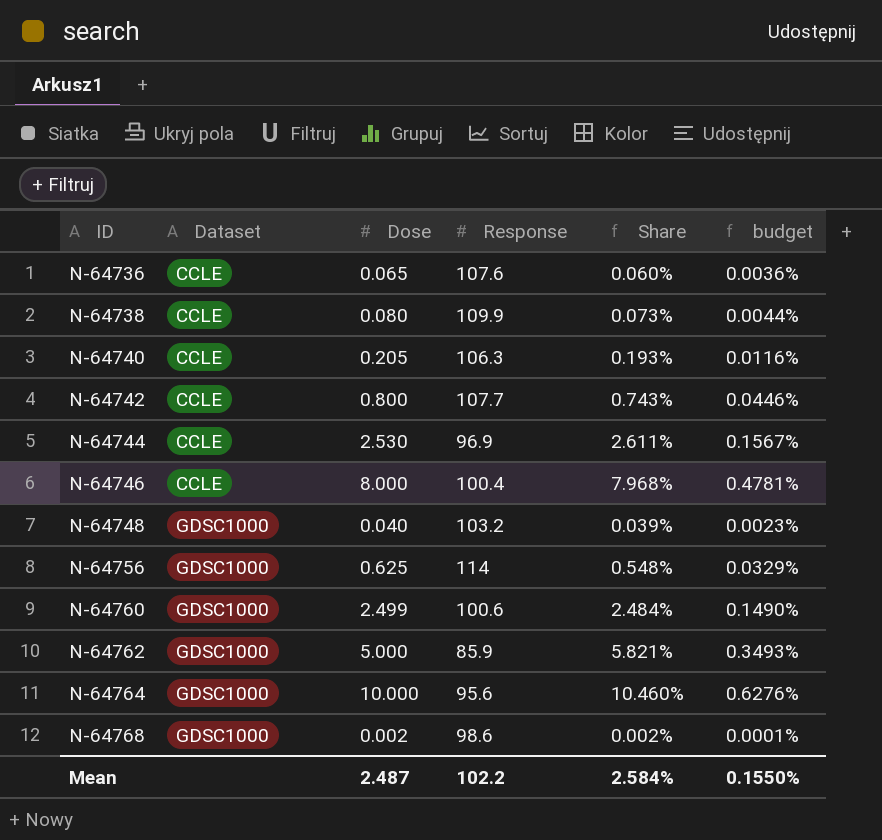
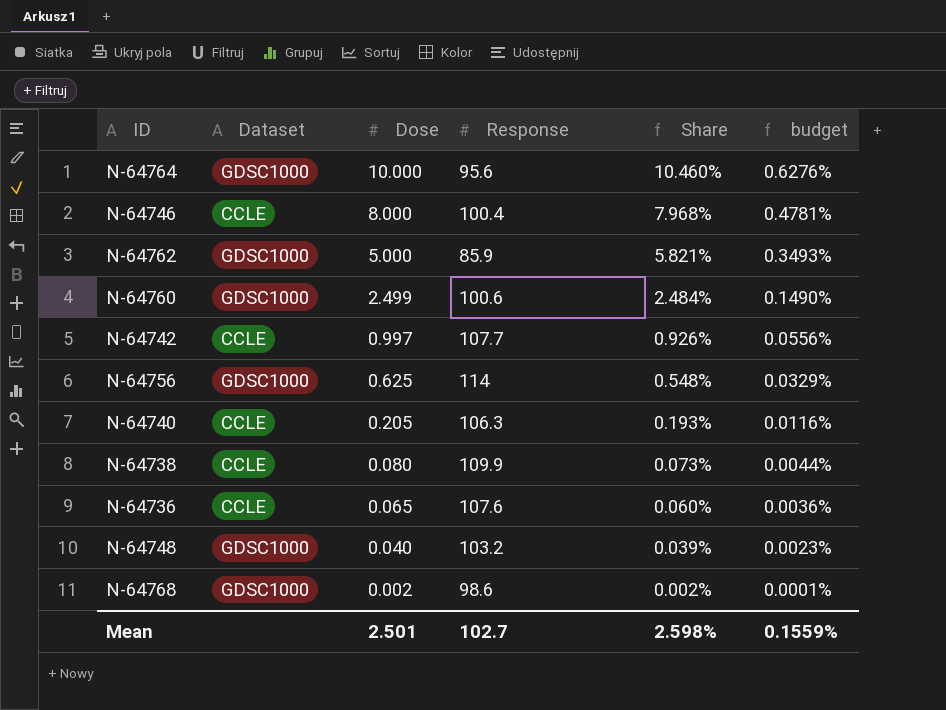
row order: ID ascending -> Dose descending
row N-64744: CCLE | 2.530 | 96.9 | 2.611% | 0.1567% -> none
N-64742 | Dose: 0.800 -> 0.997
N-64742 | Share: 0.743% -> 0.926%
N-64742 | budget: 0.0446% -> 0.0556%
Mean | Dose: 2.487 -> 2.501
Mean | Response: 102.2 -> 102.7
Mean | Share: 2.584% -> 2.598%
Mean | budget: 0.1550% -> 0.1559%

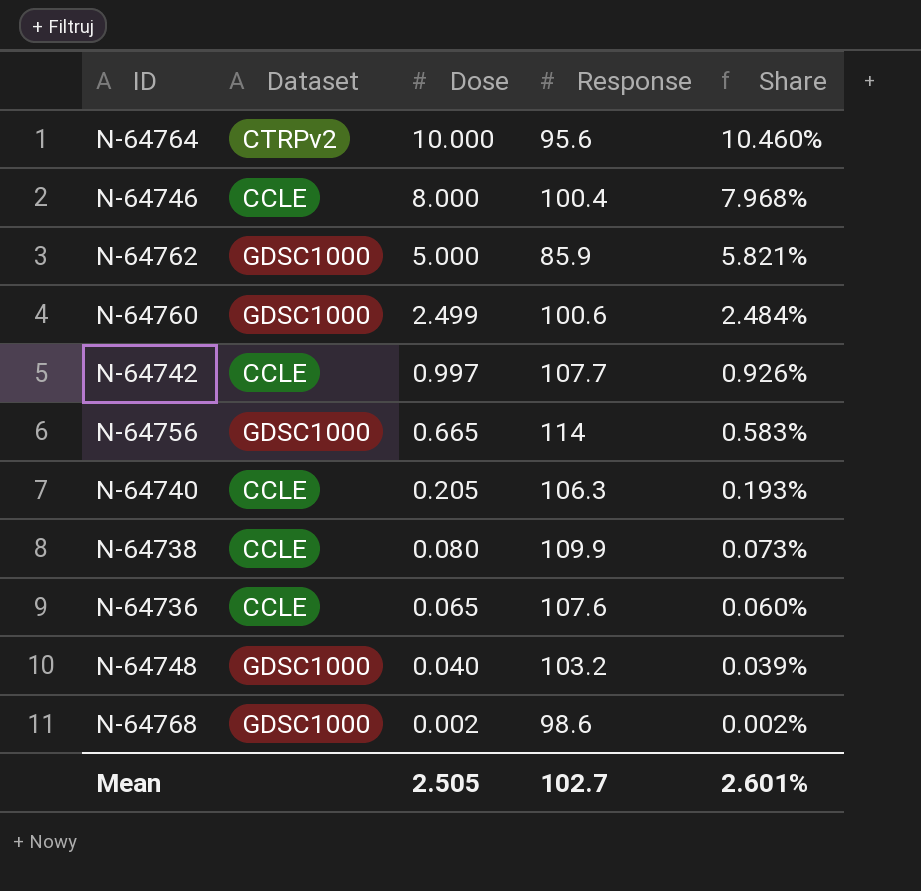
column budget | formula: [Share] * 0.06 -> none
N-64764 | Dataset: GDSC1000 -> CTRPv2
N-64756 | Dose: 0.625 -> 0.665
N-64756 | Share: 0.548% -> 0.583%
Mean | Dose: 2.501 -> 2.505
Mean | Share: 2.598% -> 2.601%

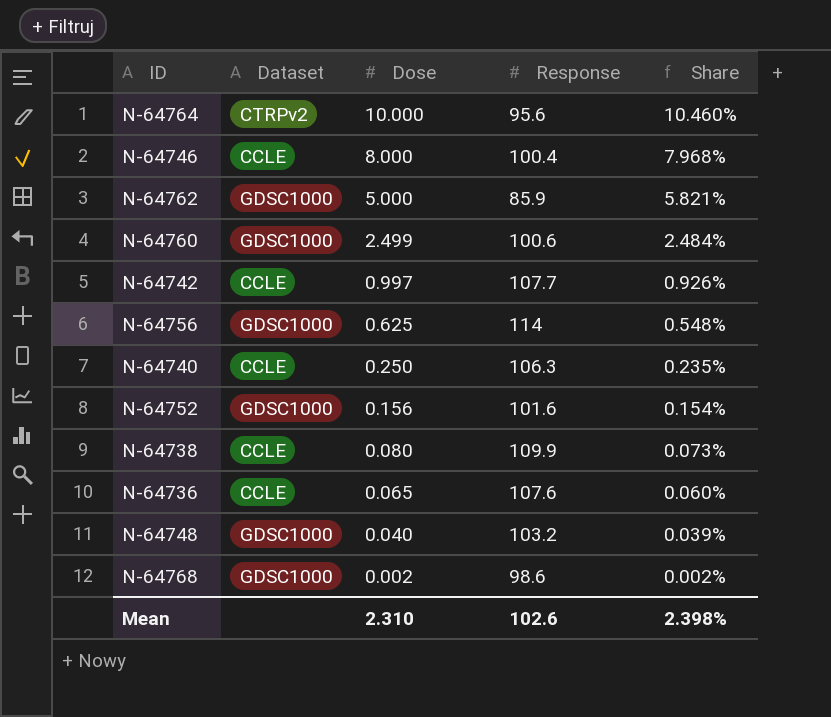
N-64756 | Dose: 0.665 -> 0.625
N-64756 | Share: 0.583% -> 0.548%
N-64740 | Dose: 0.205 -> 0.250
N-64740 | Share: 0.193% -> 0.235%
row N-64752: none -> GDSC1000 | 0.156 | 101.6 | 0.154%
Mean | Dose: 2.505 -> 2.310
Mean | Response: 102.7 -> 102.6
Mean | Share: 2.601% -> 2.398%

